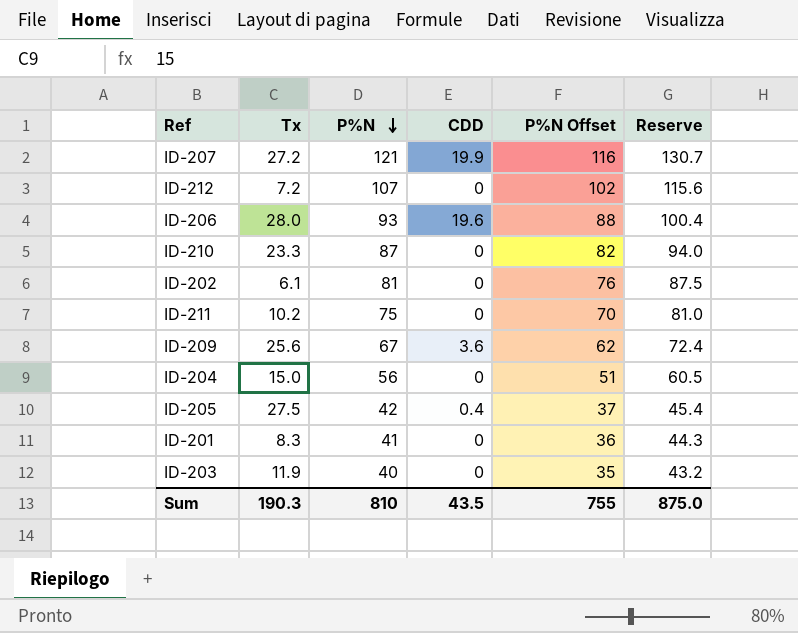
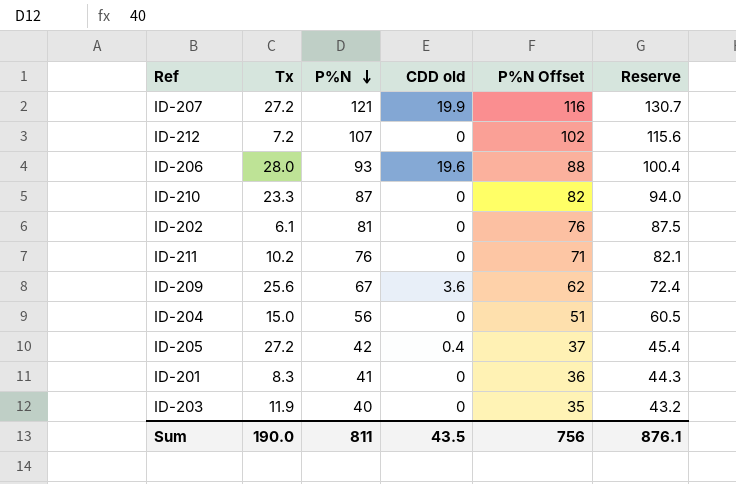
column name: CDD -> CDD old
ID-211 | P%N: 75 -> 76
ID-211 | P%N Offset: 70 -> 71
ID-211 | Reserve: 81.0 -> 82.1
ID-205 | Tx: 27.5 -> 27.2
Sum | Tx: 190.3 -> 190.0
Sum | P%N: 810 -> 811
Sum | P%N Offset: 755 -> 756
Sum | Reserve: 875.0 -> 876.1

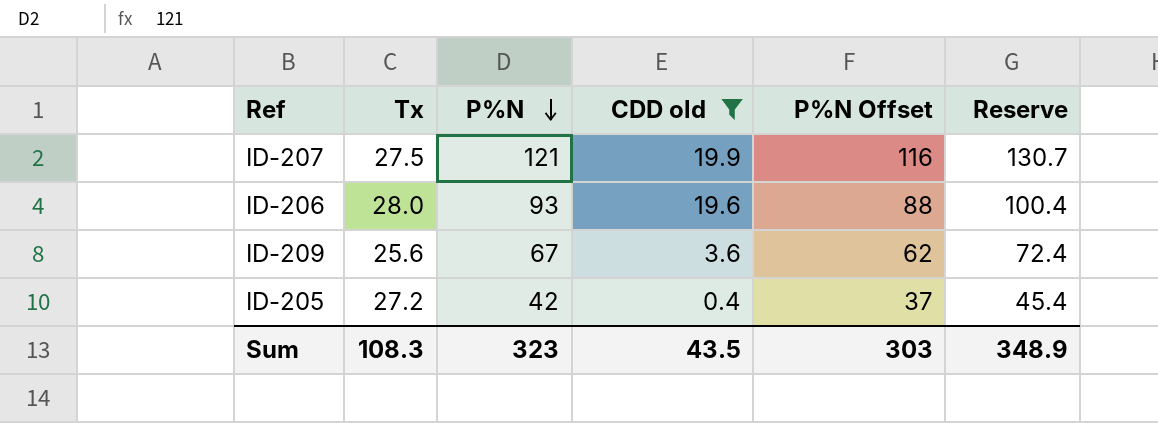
filter: none -> CDD old != 0
ID-207 | Tx: 27.2 -> 27.5
Sum | Tx: 190.0 -> 108.3
Sum | P%N: 811 -> 323
Sum | P%N Offset: 756 -> 303
Sum | Reserve: 876.1 -> 348.9

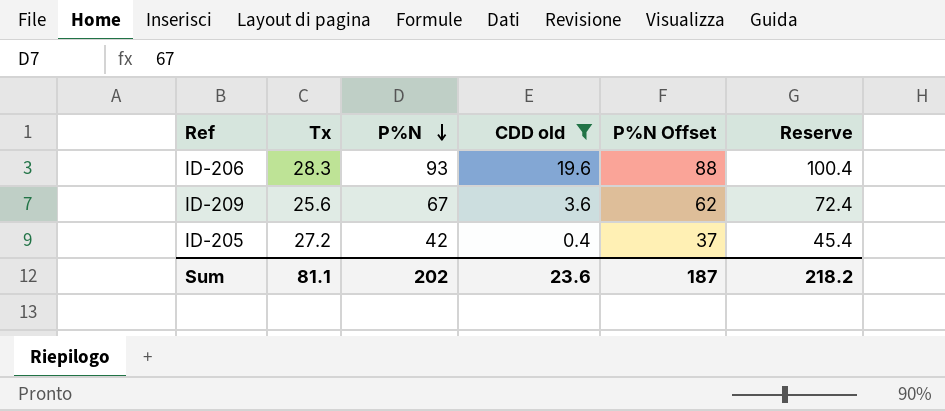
row ID-207: 27.5 | 121 | 19.9 | 116 | 130.7 -> none
ID-206 | Tx: 28.0 -> 28.3
Sum | Tx: 108.3 -> 81.1
Sum | P%N: 323 -> 202
Sum | CDD old: 43.5 -> 23.6
Sum | P%N Offset: 303 -> 187
Sum | Reserve: 348.9 -> 218.2

